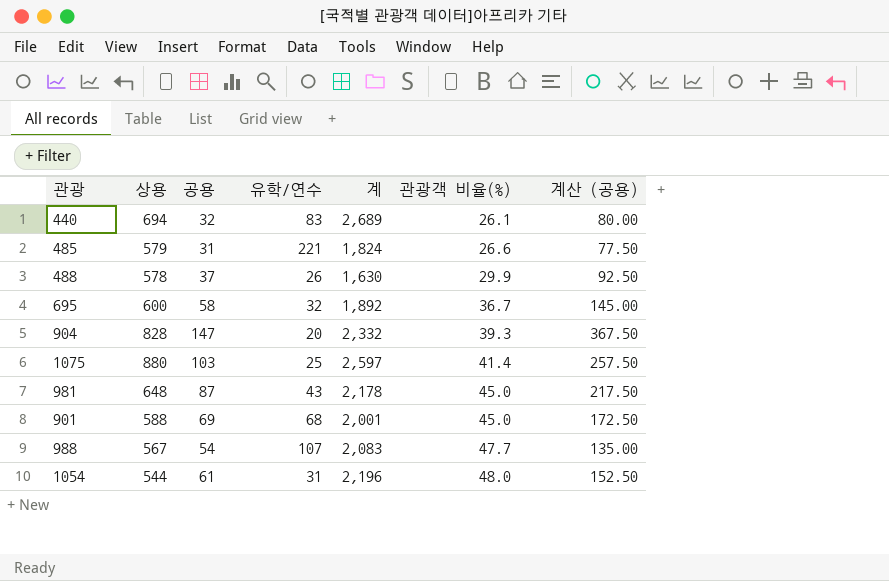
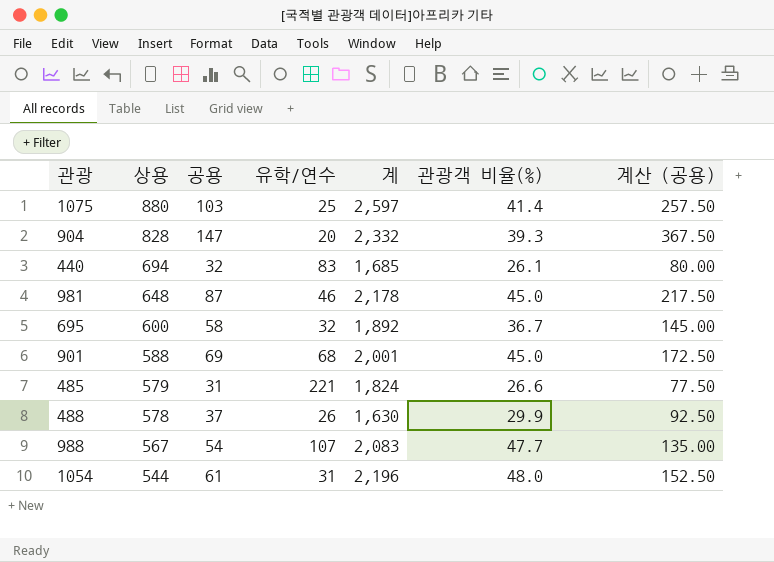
row order: 관광객 비율(%) ascending -> 상용 descending
440 | 계: 2,689 -> 1,685
981 | 유학/연수: 43 -> 46

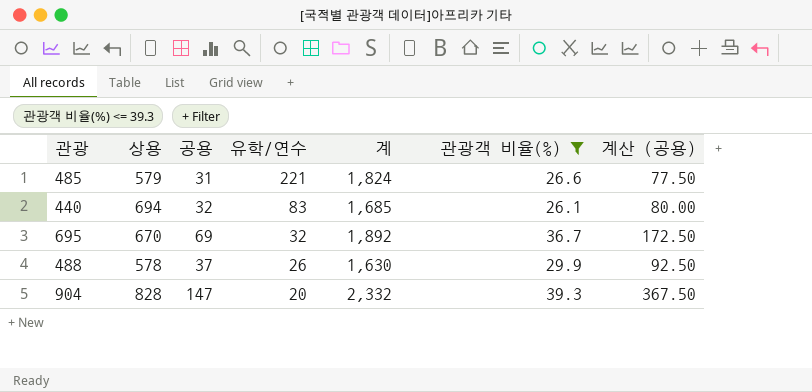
filter: none -> 관광객 비율(%) <= 39.3
row order: 상용 descending -> 유학/연수 descending
695 | 상용: 600 -> 670
695 | 공용: 58 -> 69
695 | 계산 (공용): 145.00 -> 172.50

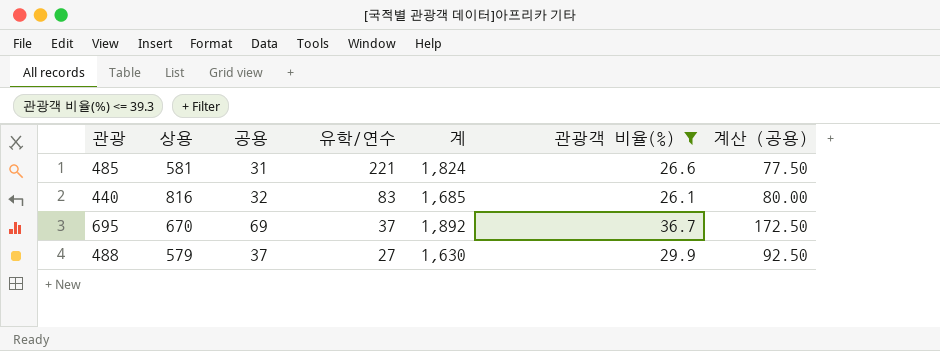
row 904: 828 | 147 | 20 | 2,332 | 39.3 | 367.50 -> none
485 | 상용: 579 -> 581
440 | 상용: 694 -> 816
695 | 유학/연수: 32 -> 37
488 | 상용: 578 -> 579
488 | 유학/연수: 26 -> 27

